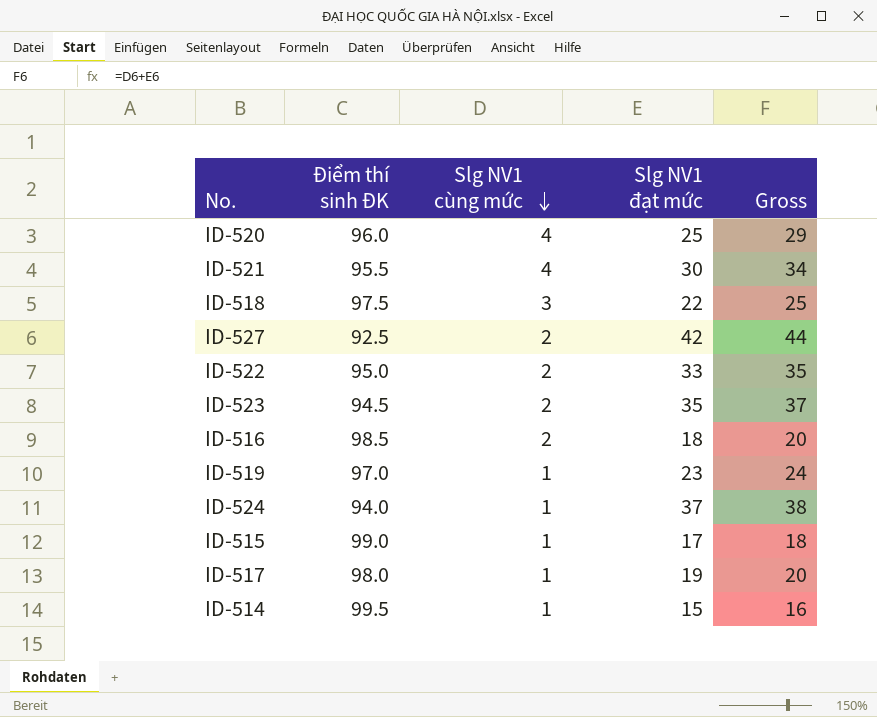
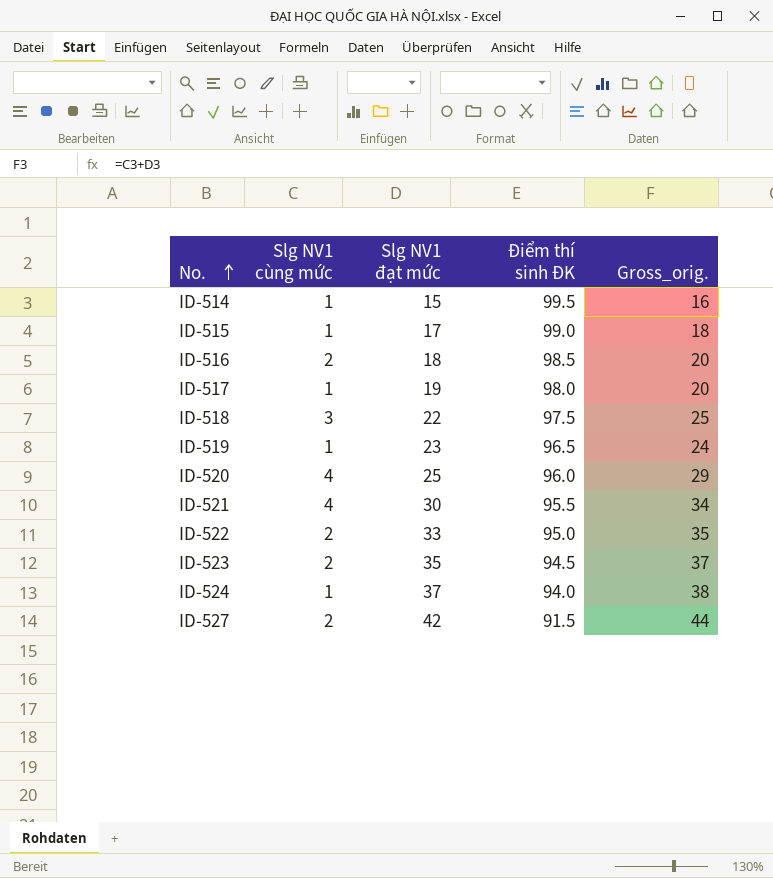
row order: Slg NV1 cùng mức descending -> No. ascending
column Điểm thí sinh ĐK | position: 2 -> 4
column name: Gross -> Gross_orig.
ID-519 | Điểm thí sinh ĐK: 97.0 -> 96.5
ID-527 | Điểm thí sinh ĐK: 92.5 -> 91.5

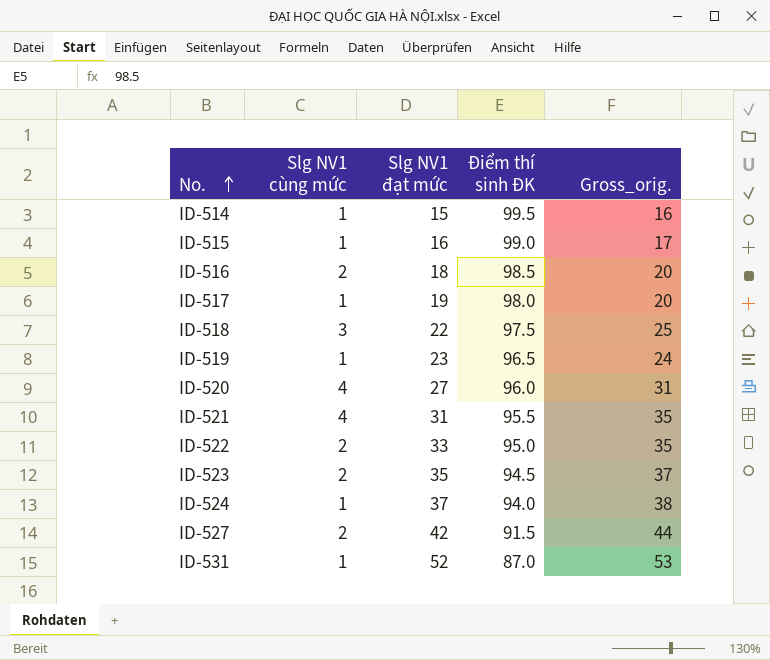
ID-515 | Slg NV1 đạt mức: 17 -> 16
ID-515 | Gross_orig.: 18 -> 17
ID-520 | Slg NV1 đạt mức: 25 -> 27
ID-520 | Gross_orig.: 29 -> 31
ID-521 | Slg NV1 đạt mức: 30 -> 31
ID-521 | Gross_orig.: 34 -> 35
row ID-531: none -> 1 | 52 | 87.0 | 53

